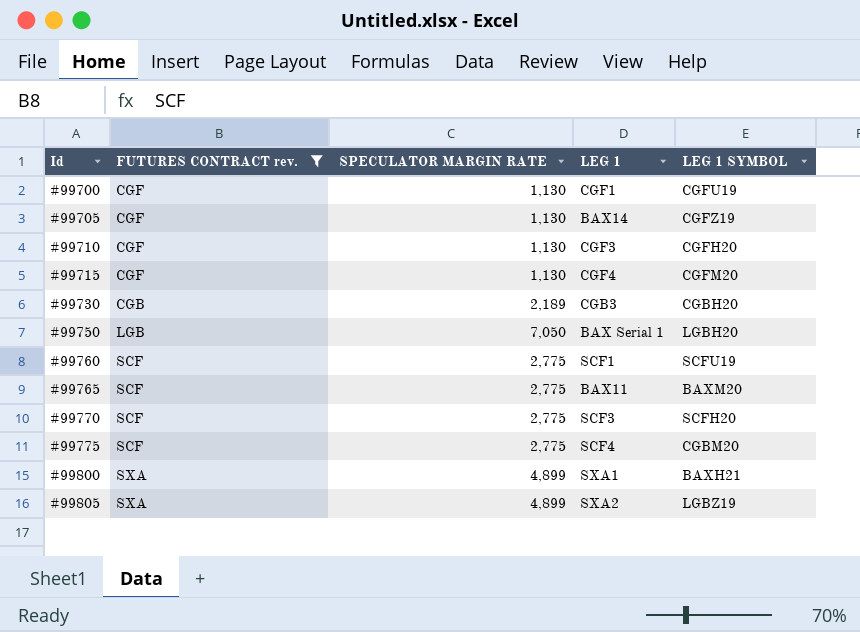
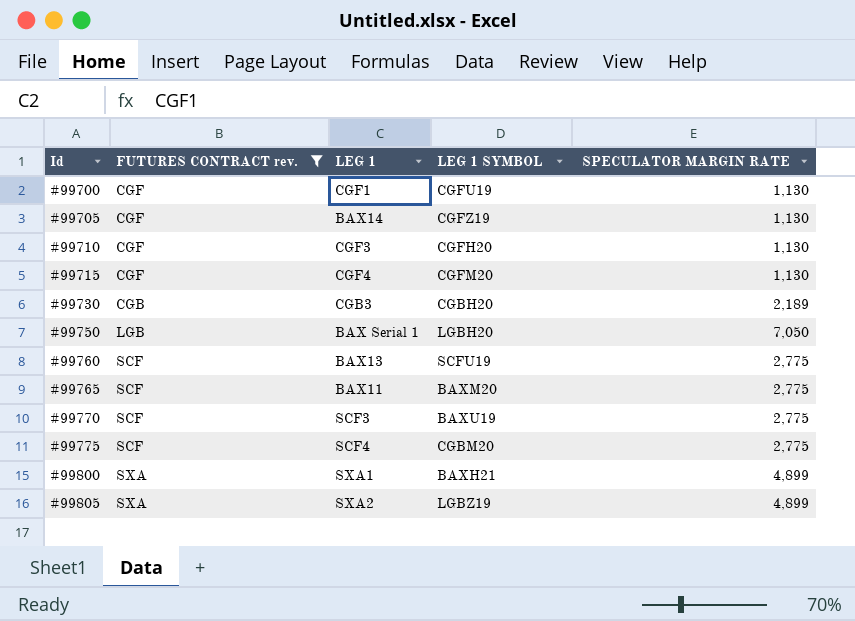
column SPECULATOR MARGIN RATE | position: 3 -> 5
#99760 | LEG 1: SCF1 -> BAX13
#99770 | LEG 1 SYMBOL: SCFH20 -> BAXU19

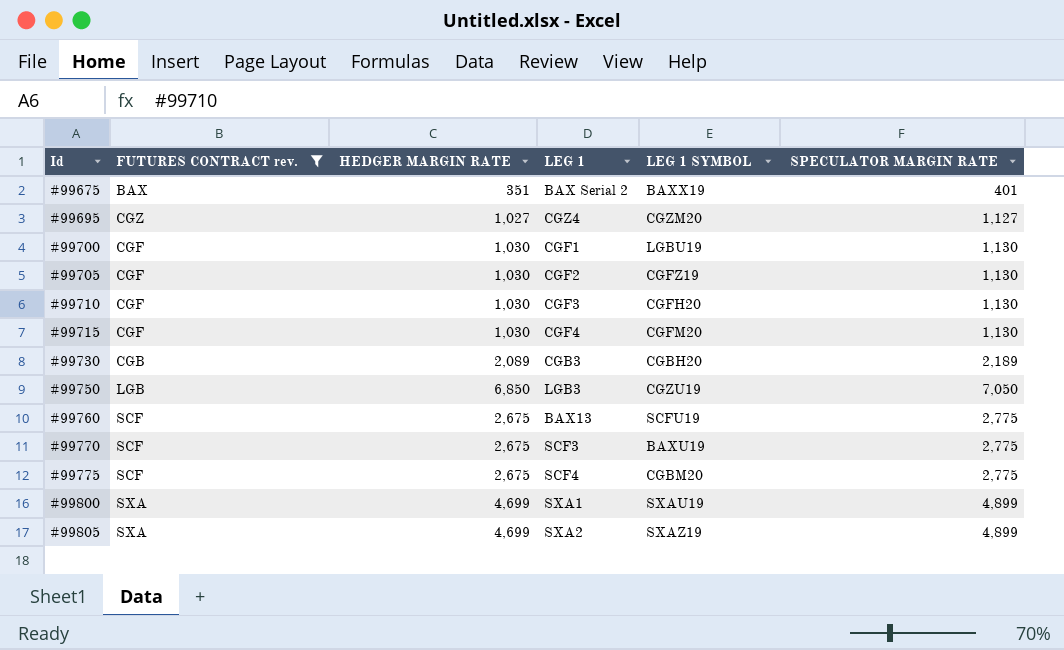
column HEDGER MARGIN RATE | position: none -> 3
row #99765: SCF | BAX11 | BAXM20 | 2,775 -> none
row #99675: none -> BAX | 351 | BAX Serial 2 | BAXX19 | 401
row #99695: none -> CGZ | 1,027 | CGZ4 | CGZM20 | 1,127
#99700 | LEG 1 SYMBOL: CGFU19 -> LGBU19
#99705 | LEG 1: BAX14 -> CGF2
#99750 | LEG 1: BAX Serial 1 -> LGB3
#99750 | LEG 1 SYMBOL: LGBH20 -> CGZU19
#99800 | LEG 1 SYMBOL: BAXH21 -> SXAU19
#99805 | LEG 1 SYMBOL: LGBZ19 -> SXAZ19

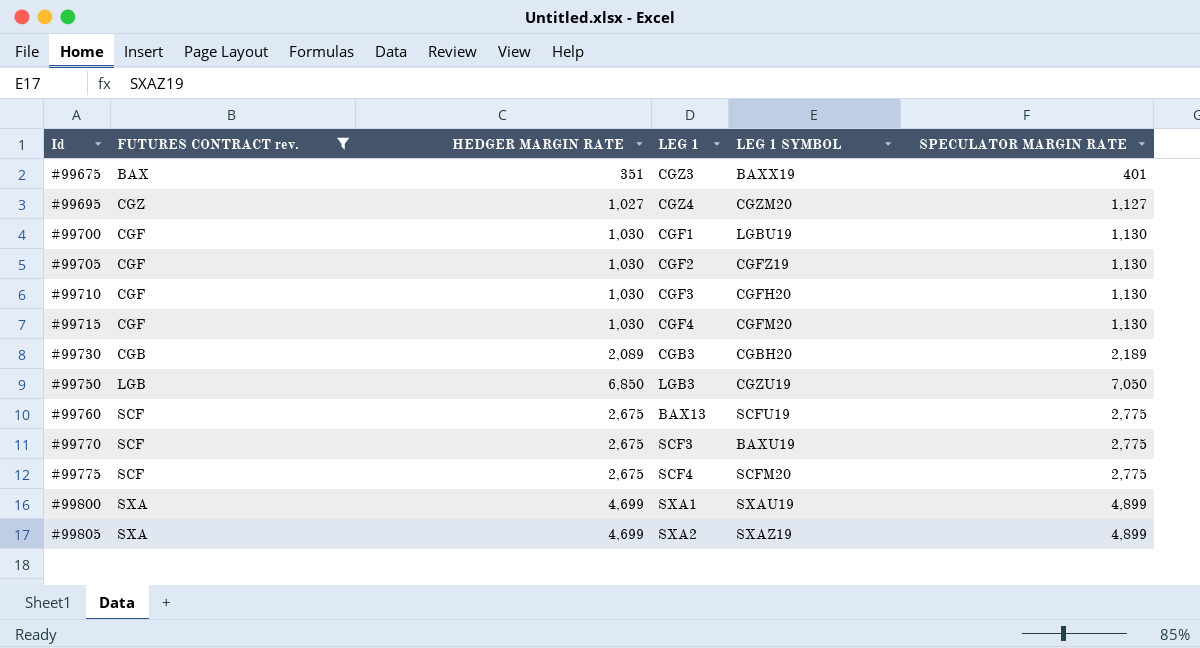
#99675 | LEG 1: BAX Serial 2 -> CGZ3
#99775 | LEG 1 SYMBOL: CGBM20 -> SCFM20

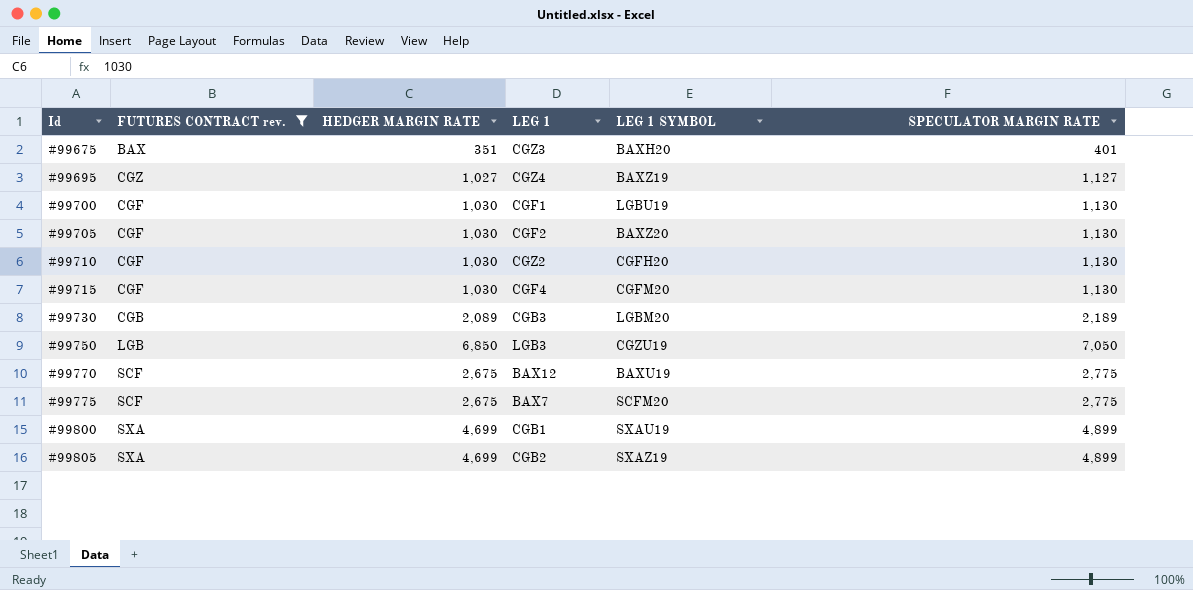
row #99760: SCF | 2,675 | BAX13 | SCFU19 | 2,775 -> none
#99675 | LEG 1 SYMBOL: BAXX19 -> BAXH20
#99695 | LEG 1 SYMBOL: CGZM20 -> BAXZ19
#99705 | LEG 1 SYMBOL: CGFZ19 -> BAXZ20
#99710 | LEG 1: CGF3 -> CGZ2
#99730 | LEG 1 SYMBOL: CGBH20 -> LGBM20
#99770 | LEG 1: SCF3 -> BAX12
#99775 | LEG 1: SCF4 -> BAX7
#99800 | LEG 1: SXA1 -> CGB1
#99805 | LEG 1: SXA2 -> CGB2

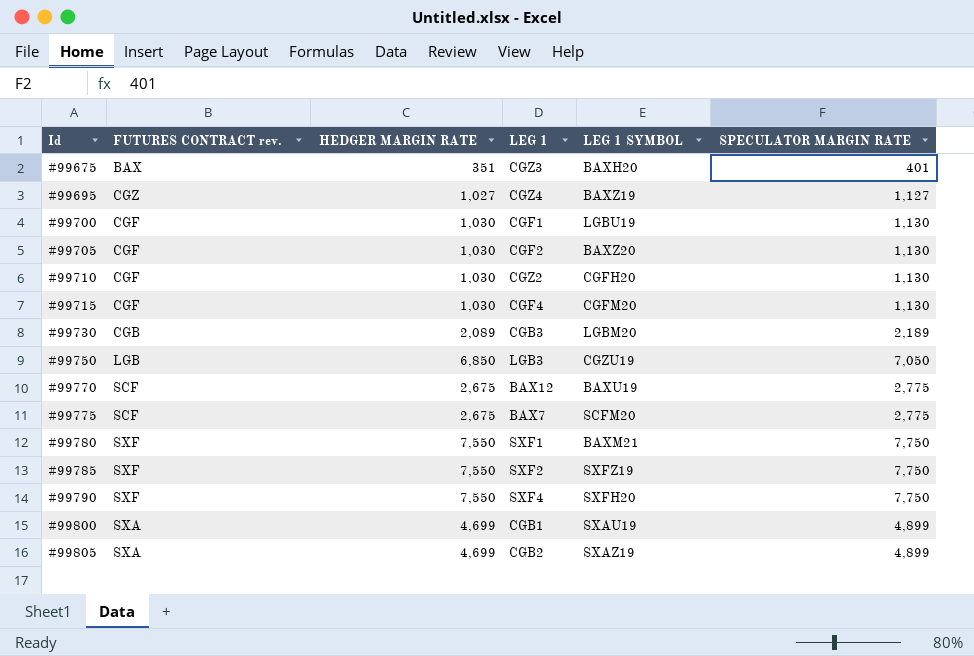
filter: FUTURES CONTRACT rev. != SXF -> none

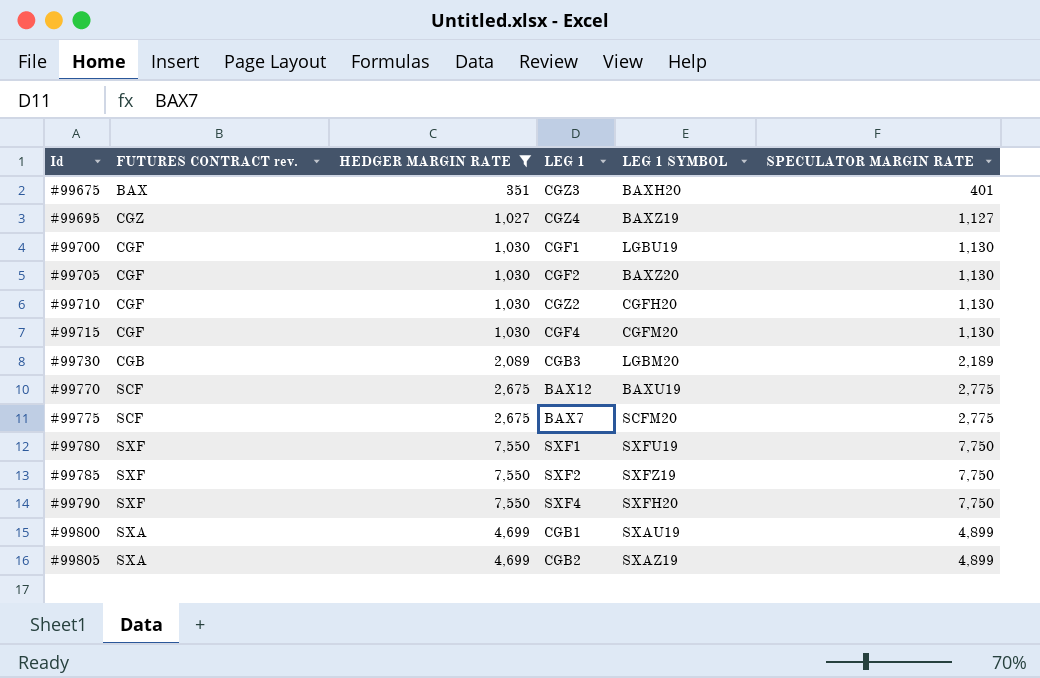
filter: none -> HEDGER MARGIN RATE != 6,850
#99780 | LEG 1 SYMBOL: BAXM21 -> SXFU19

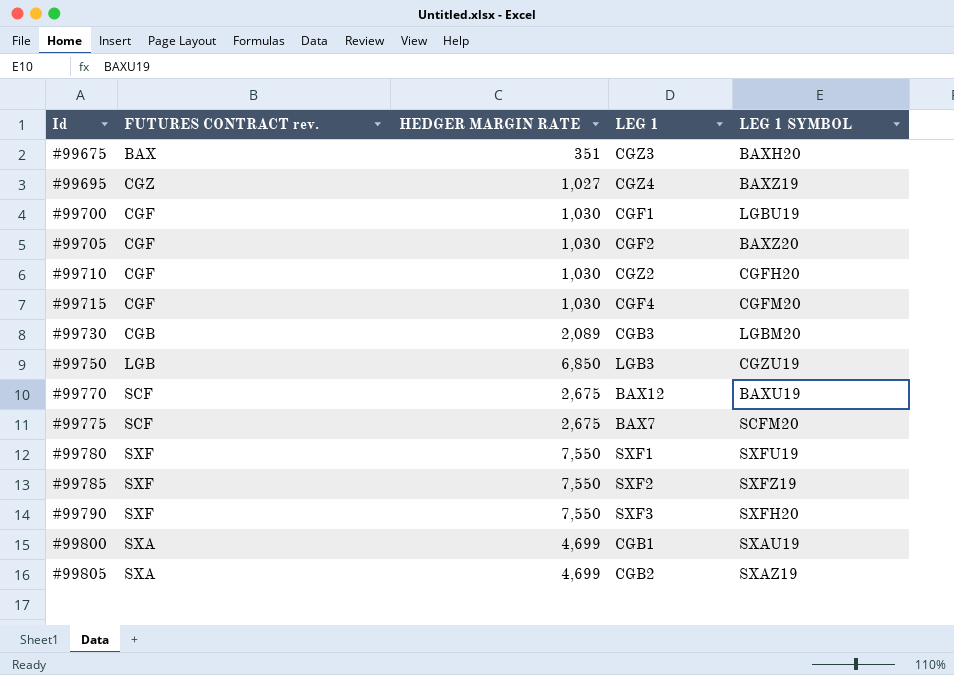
filter: HEDGER MARGIN RATE != 6,850 -> none
column SPECULATOR MARGIN RATE | position: 6 -> none
#99790 | LEG 1: SXF4 -> SXF3

